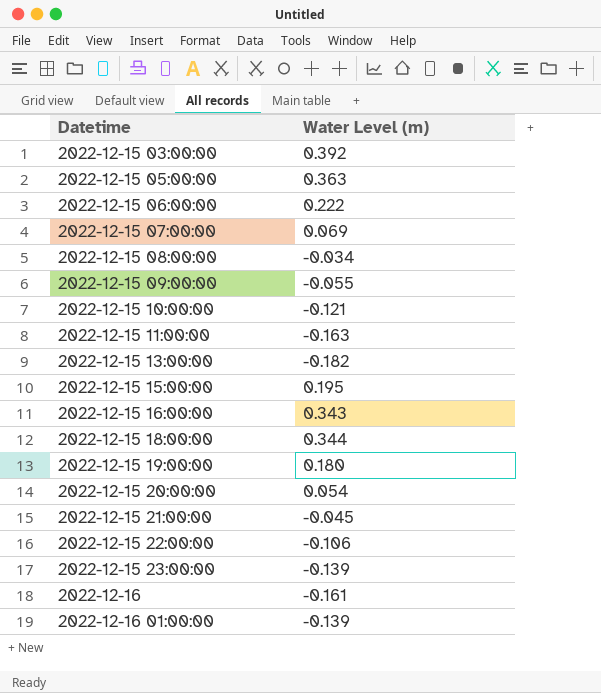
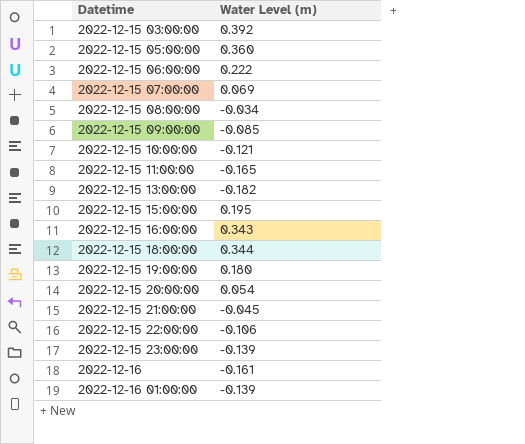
2022-12-15 05:00:00 | Water Level (m): 0.363 -> 0.360
2022-12-15 09:00:00 | Water Level (m): -0.055 -> -0.085
2022-12-15 11:00:00 | Water Level (m): -0.163 -> -0.165

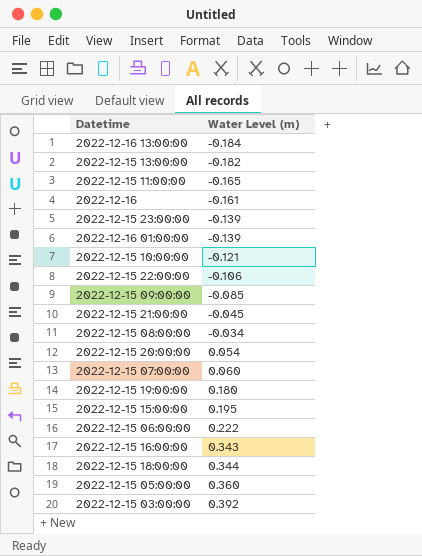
row order: Datetime ascending -> Water Level (m) ascending
row 2022-12-16 13:00:00: none -> -0.184
2022-12-15 07:00:00 | Water Level (m): 0.069 -> 0.060

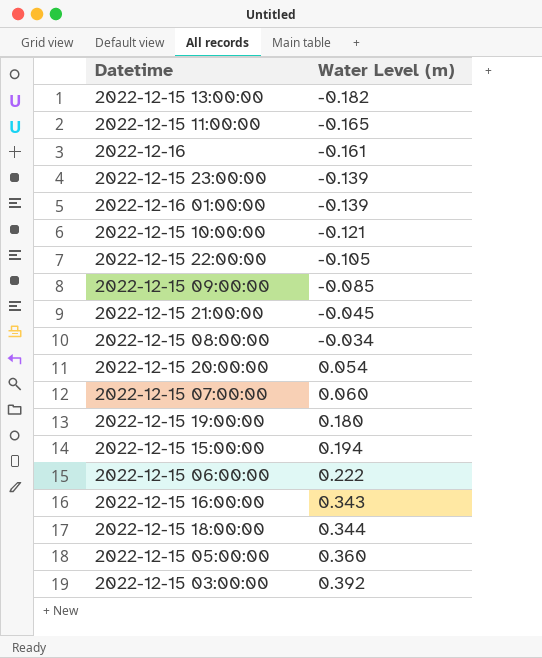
row 2022-12-16 13:00:00: -0.184 -> none
2022-12-15 22:00:00 | Water Level (m): -0.106 -> -0.105
2022-12-15 15:00:00 | Water Level (m): 0.195 -> 0.194

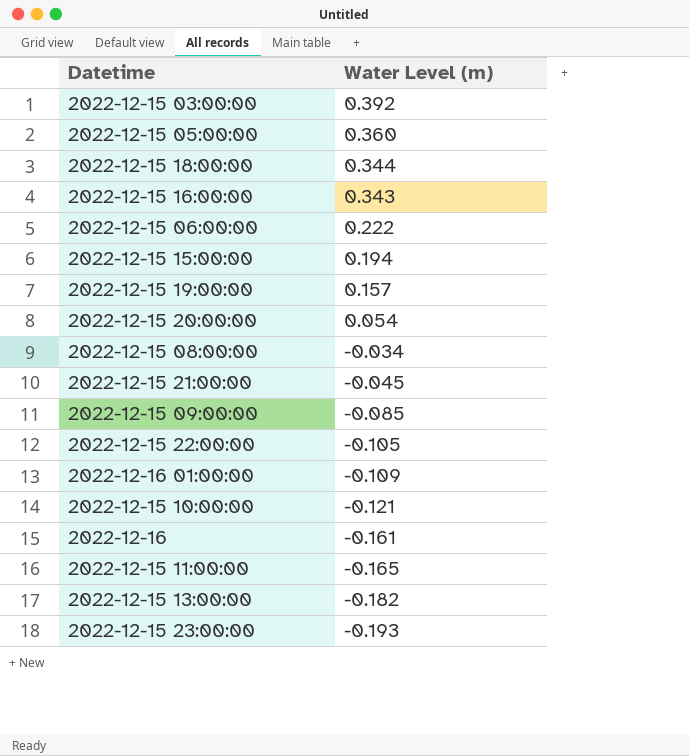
row order: Water Level (m) ascending -> Water Level (m) descending
row 2022-12-15 07:00:00: 0.060 -> none
2022-12-15 19:00:00 | Water Level (m): 0.180 -> 0.157
2022-12-16 01:00:00 | Water Level (m): -0.139 -> -0.109
2022-12-15 23:00:00 | Water Level (m): -0.139 -> -0.193

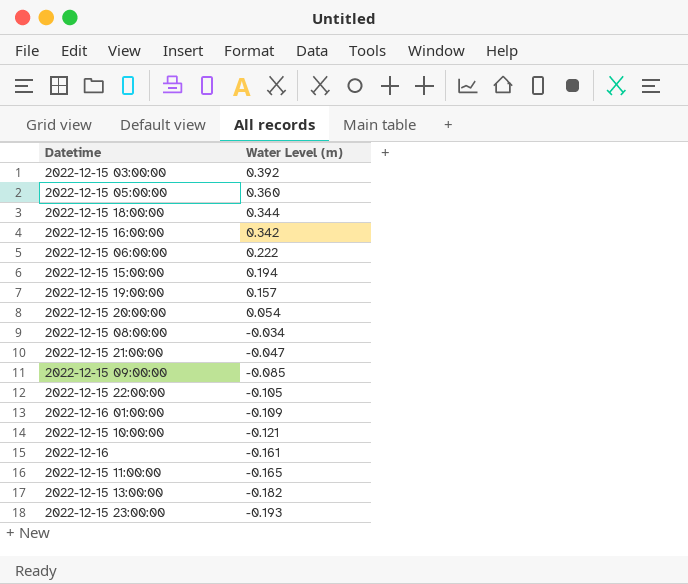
2022-12-15 16:00:00 | Water Level (m): 0.343 -> 0.342
2022-12-15 21:00:00 | Water Level (m): -0.045 -> -0.047

